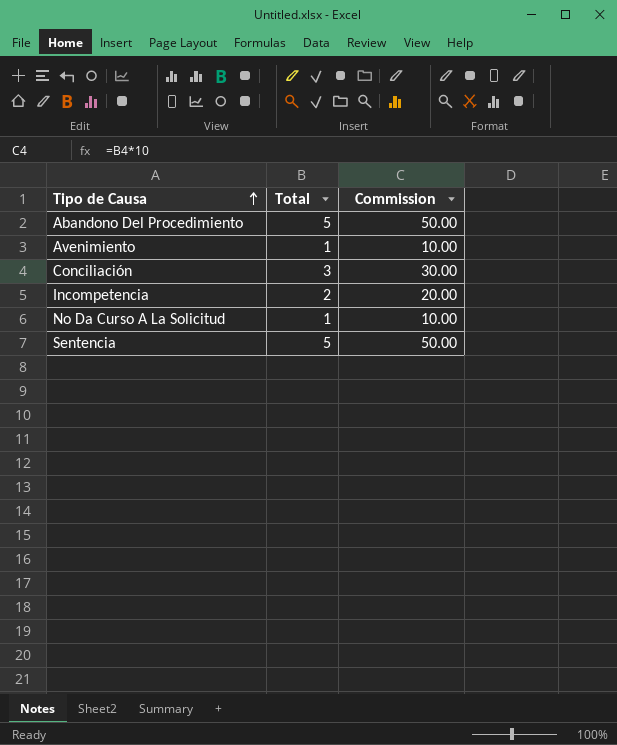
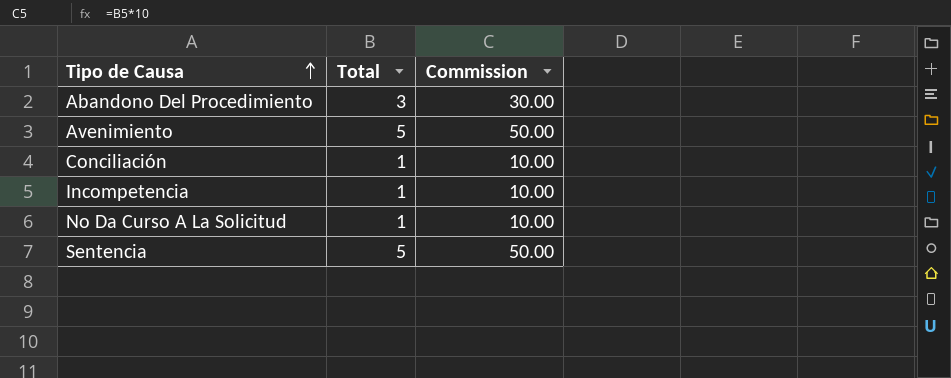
Abandono Del Procedimiento | Total: 5 -> 3
Abandono Del Procedimiento | Commission: 50.00 -> 30.00
Avenimiento | Total: 1 -> 5
Avenimiento | Commission: 10.00 -> 50.00
Conciliación | Total: 3 -> 1
Conciliación | Commission: 30.00 -> 10.00
Incompetencia | Total: 2 -> 1
Incompetencia | Commission: 20.00 -> 10.00

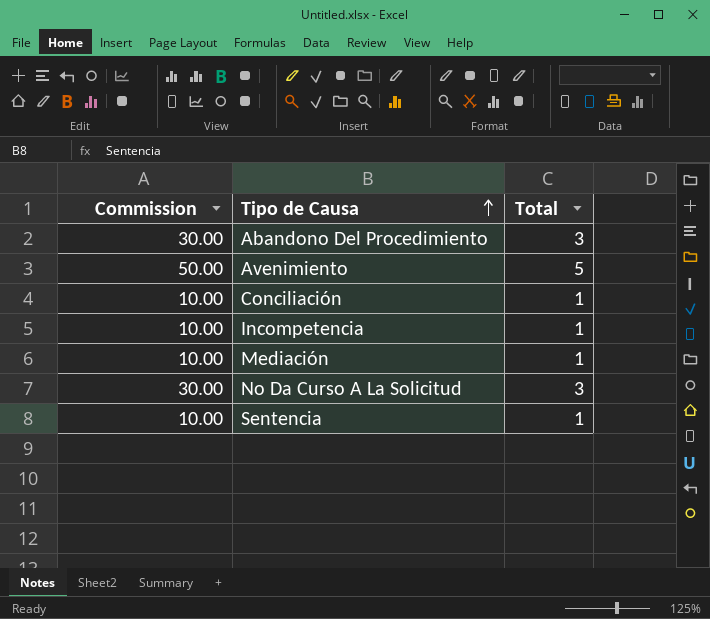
column Commission | position: 3 -> 1
row Mediación: none -> 10.00 | 1
No Da Curso A La Solicitud | Commission: 10.00 -> 30.00
No Da Curso A La Solicitud | Total: 1 -> 3
Sentencia | Commission: 50.00 -> 10.00
Sentencia | Total: 5 -> 1

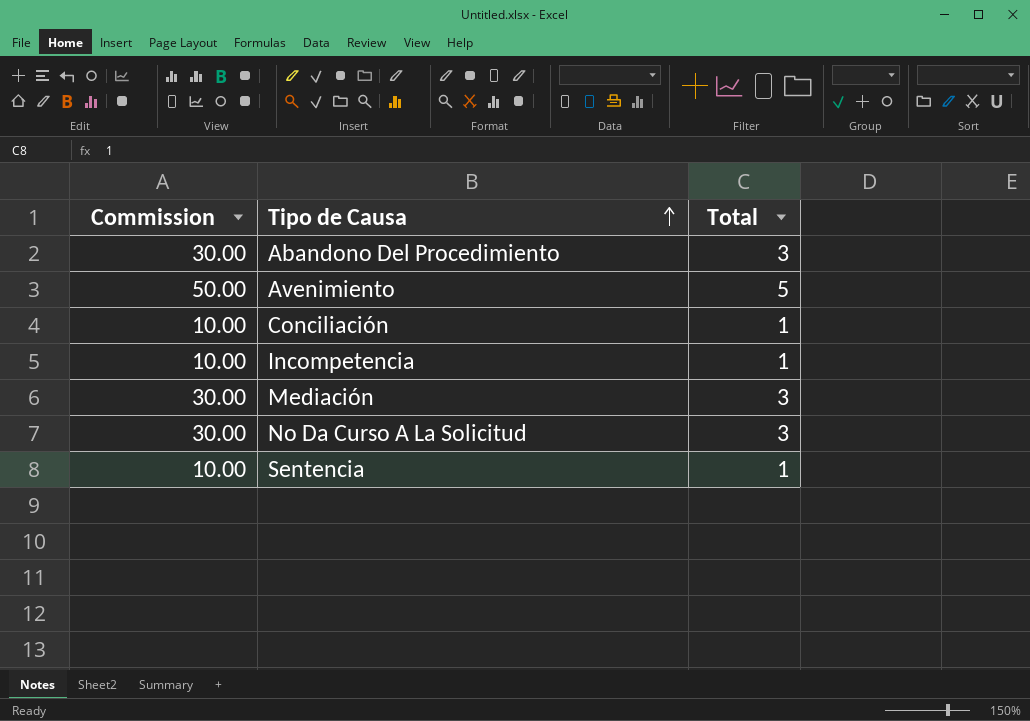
Mediación | Commission: 10.00 -> 30.00
Mediación | Total: 1 -> 3

